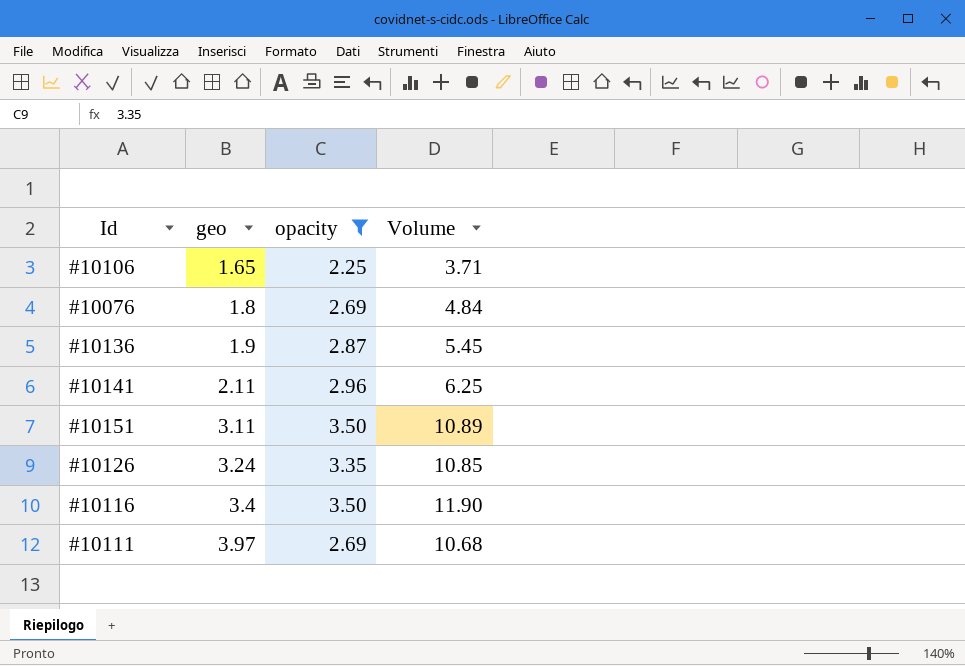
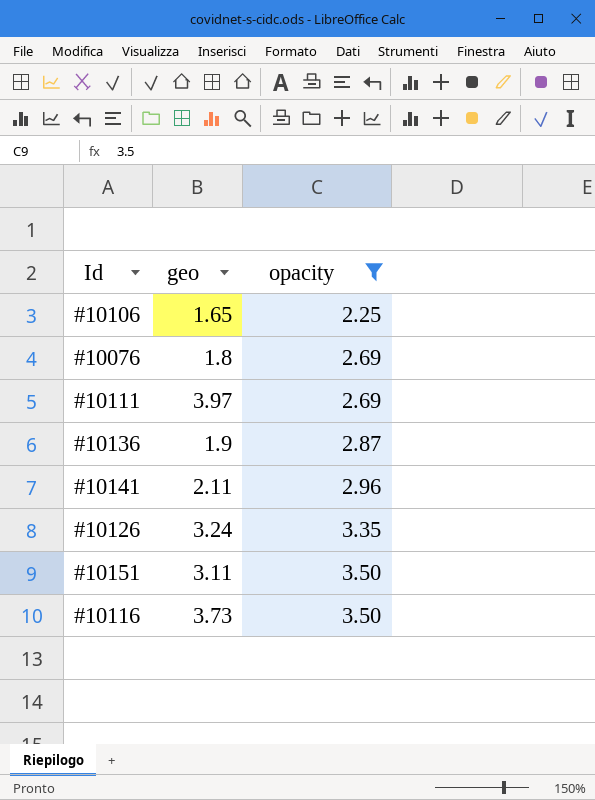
row order: geo ascending -> opacity ascending
column Volume | formula: [geo] * [opacity] -> none
#10116 | geo: 3.4 -> 3.73

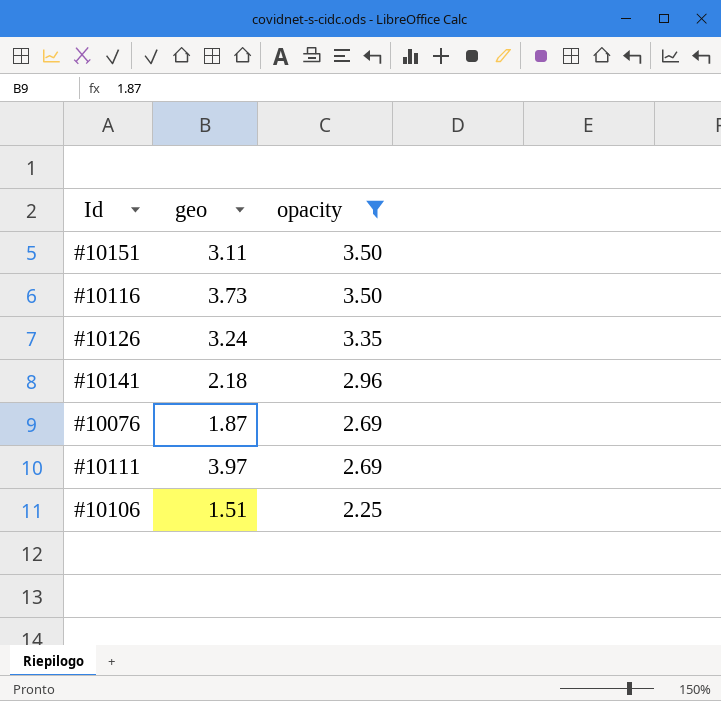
row order: opacity ascending -> opacity descending
row #10136: 1.9 | 2.87 -> none
#10141 | geo: 2.11 -> 2.18
#10076 | geo: 1.8 -> 1.87
#10106 | geo: 1.65 -> 1.51

